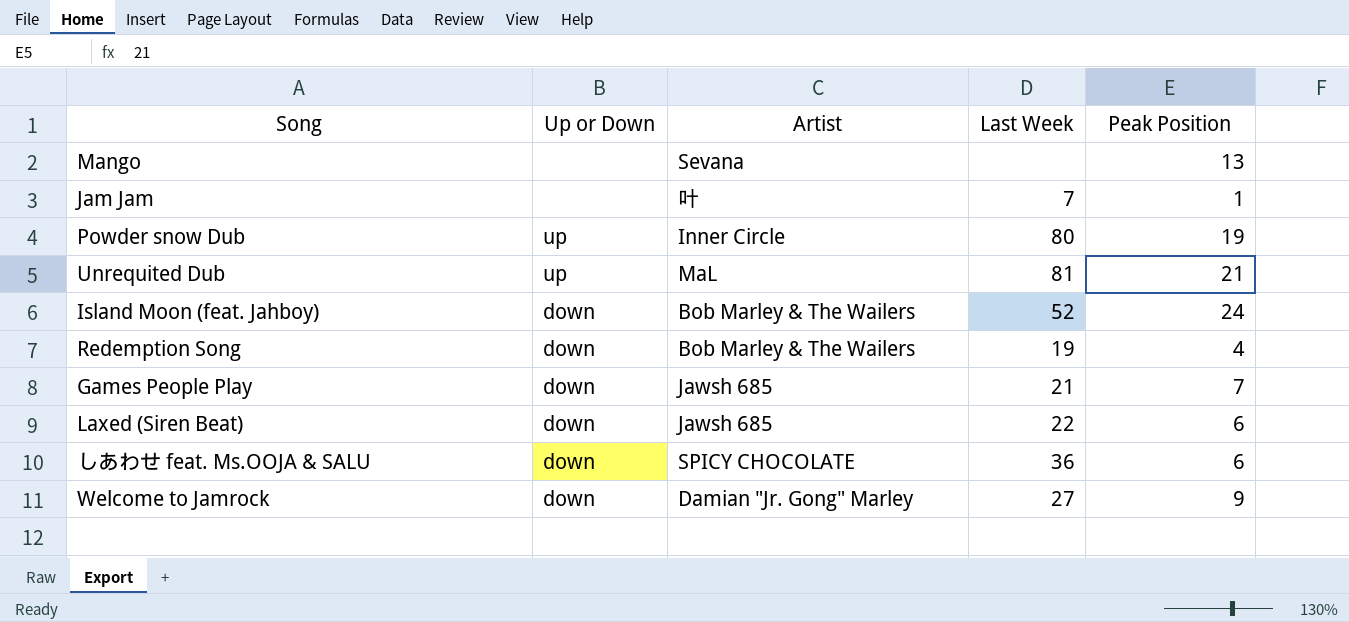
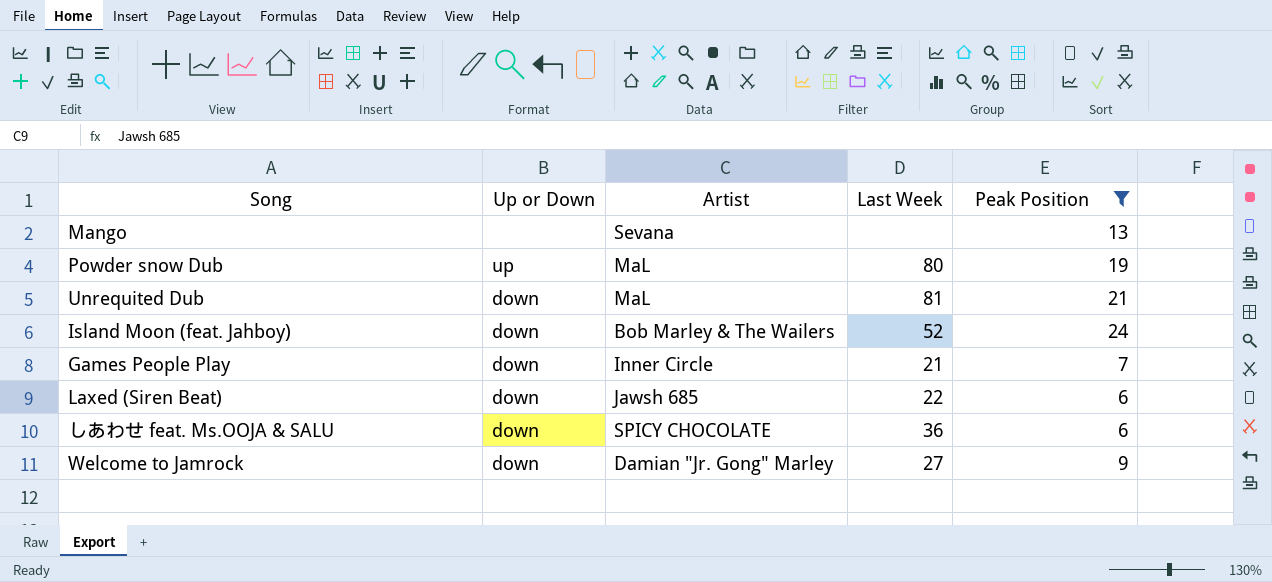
filter: none -> Peak Position >= 6
Powder snow Dub | Artist: Inner Circle -> MaL
Unrequited Dub | Up or Down: up -> down
Games People Play | Artist: Jawsh 685 -> Inner Circle

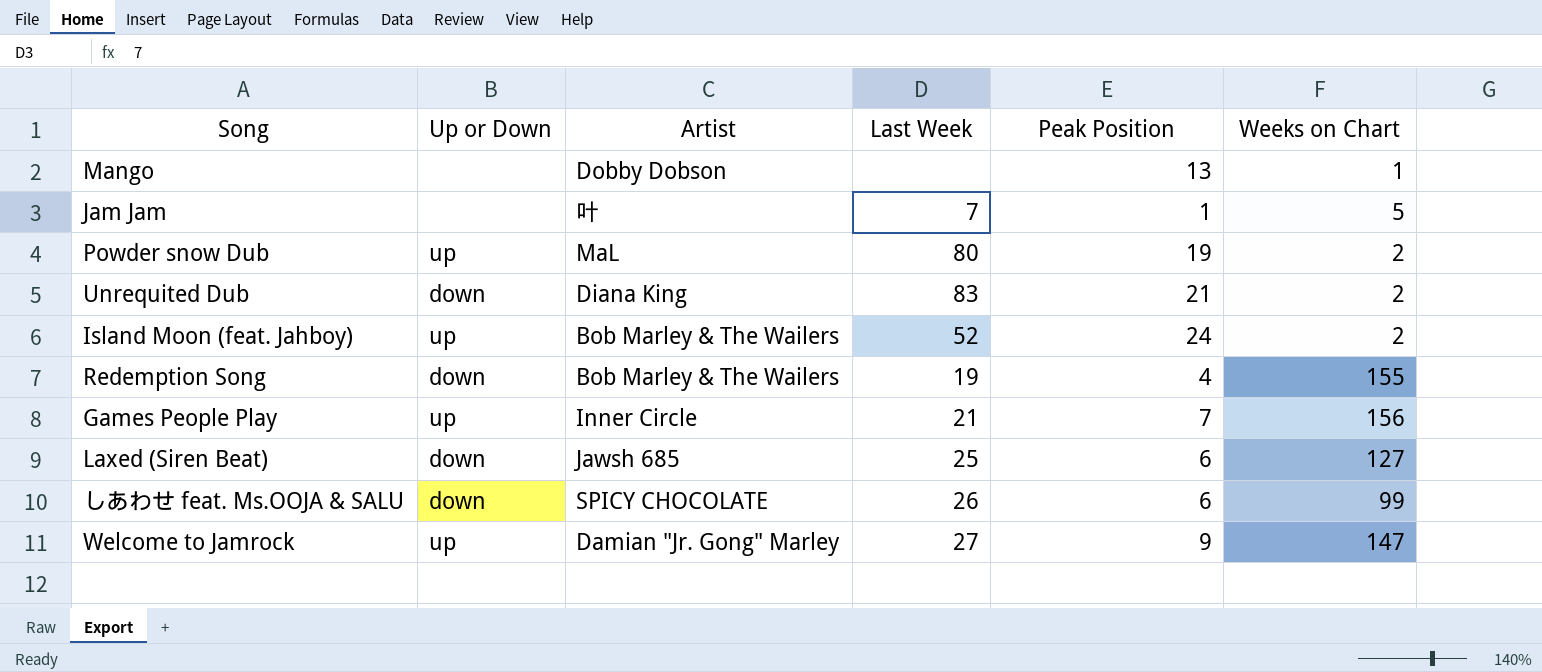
filter: Peak Position >= 6 -> none
column Weeks on Chart | position: none -> 6
Mango | Artist: Sevana -> Dobby Dobson
Unrequited Dub | Artist: MaL -> Diana King
Unrequited Dub | Last Week: 81 -> 83
Island Moon (feat. Jahboy) | Up or Down: down -> up
Games People Play | Up or Down: down -> up
Laxed (Siren Beat) | Last Week: 22 -> 25
しあわせ feat. Ms.OOJA & SALU | Last Week: 36 -> 26
Welcome to Jamrock | Up or Down: down -> up

